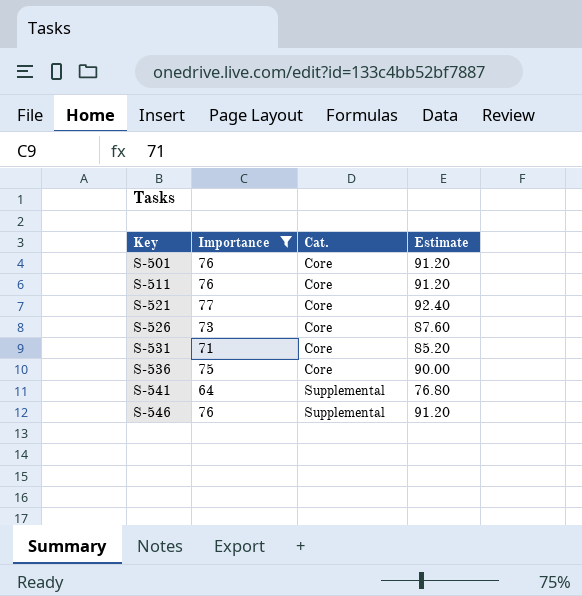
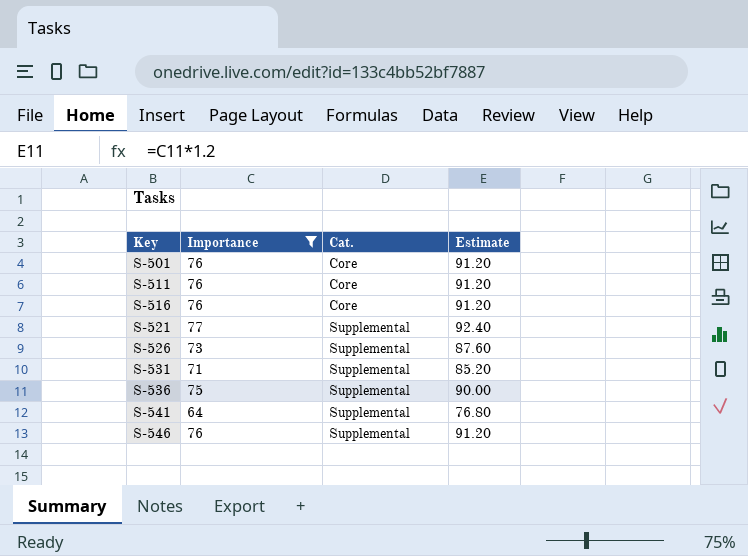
row S-516: none -> 76 | Core | 91.20
S-521 | Cat.: Core -> Supplemental
S-526 | Cat.: Core -> Supplemental
S-531 | Cat.: Core -> Supplemental
S-536 | Cat.: Core -> Supplemental

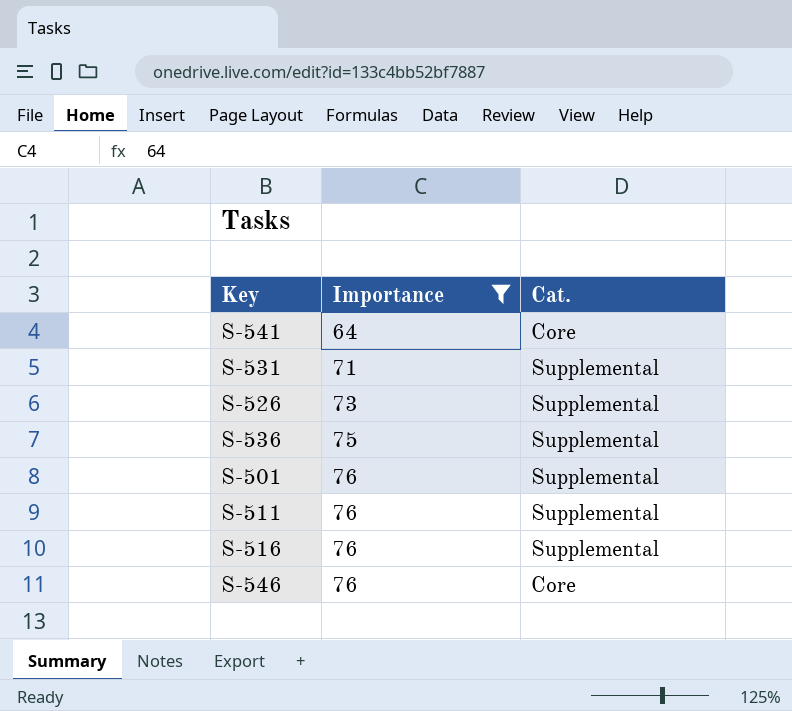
row order: Key ascending -> Importance ascending
column Estimate | formula: [Importance] * 1.2 -> none
row S-521: 77 | Supplemental | 92.40 -> none
S-541 | Cat.: Supplemental -> Core
S-501 | Cat.: Core -> Supplemental
S-511 | Cat.: Core -> Supplemental
S-516 | Cat.: Core -> Supplemental
S-546 | Cat.: Supplemental -> Core

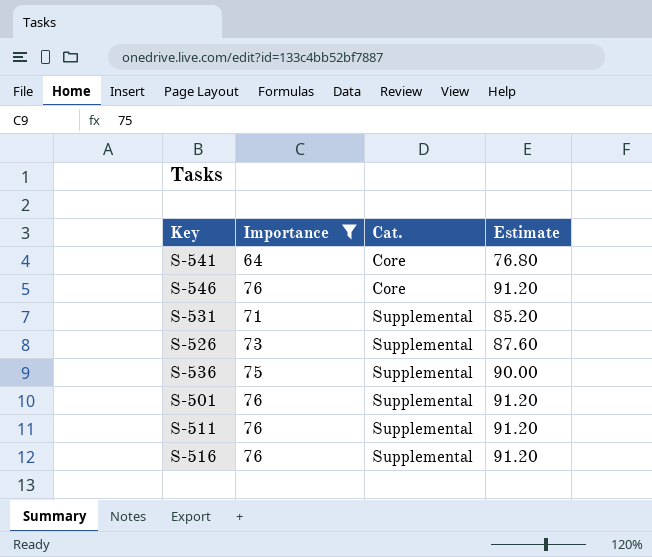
row order: Importance ascending -> Cat. ascending
column Estimate | formula: none -> [Importance] * 1.2

